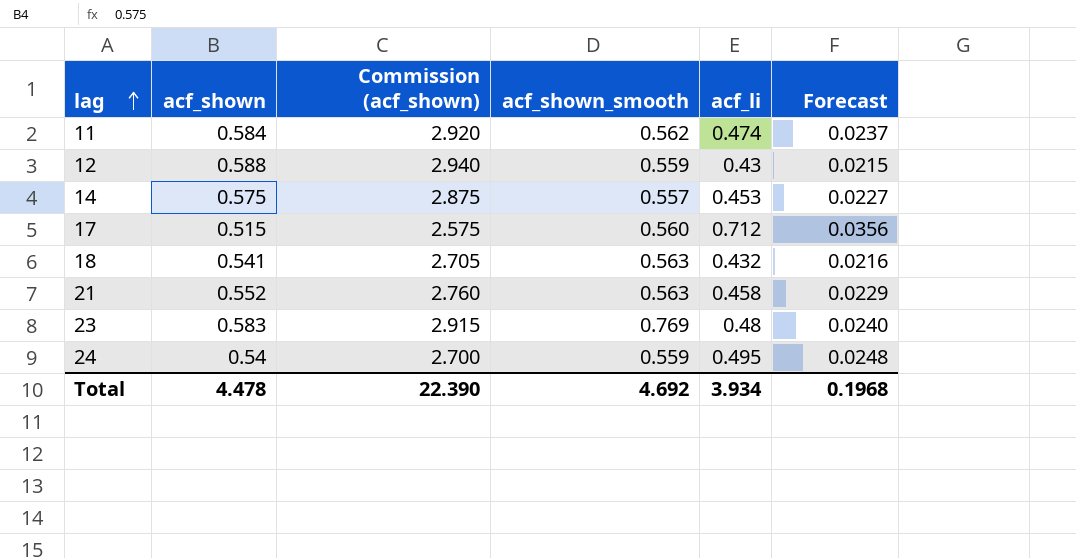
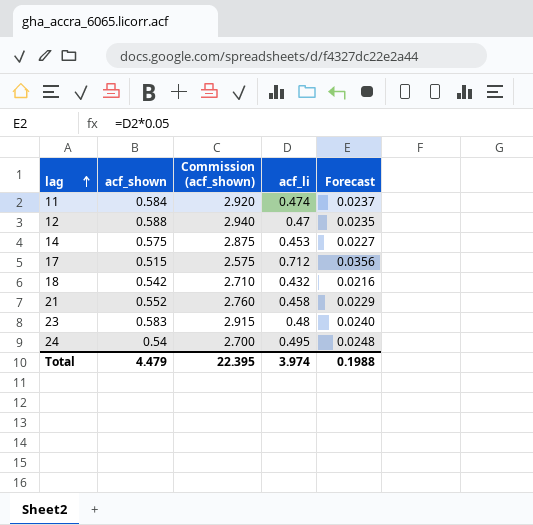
column acf_shown_smooth | position: 4 -> none
12 | acf_li: 0.43 -> 0.47
12 | Forecast: 0.0215 -> 0.0235
18 | acf_shown: 0.541 -> 0.542
18 | Commission (acf_shown): 2.705 -> 2.710
Total | acf_shown: 4.478 -> 4.479
Total | Commission (acf_shown): 22.390 -> 22.395
Total | acf_li: 3.934 -> 3.974
Total | Forecast: 0.1968 -> 0.1988

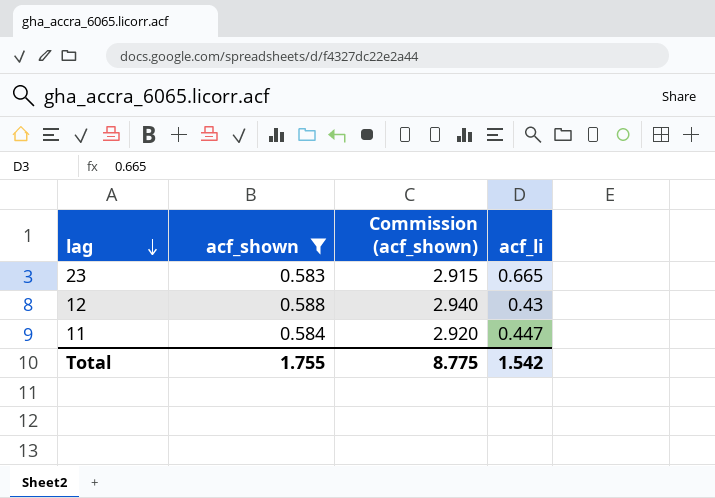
filter: none -> acf_shown >= 0.583
row order: lag ascending -> lag descending
column Forecast | formula: [acf_li] * 0.05 -> none
23 | acf_li: 0.48 -> 0.665
12 | acf_li: 0.47 -> 0.43
11 | acf_li: 0.474 -> 0.447
Total | acf_shown: 4.479 -> 1.755
Total | Commission (acf_shown): 22.395 -> 8.775
Total | acf_li: 3.974 -> 1.542

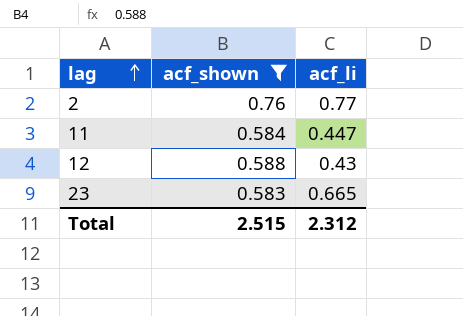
row order: lag descending -> lag ascending
column Commission (acf_shown) | formula: [acf_shown] * 5 -> none
row 2: none -> 0.76 | 0.77
Total | acf_shown: 1.755 -> 2.515
Total | acf_li: 1.542 -> 2.312

